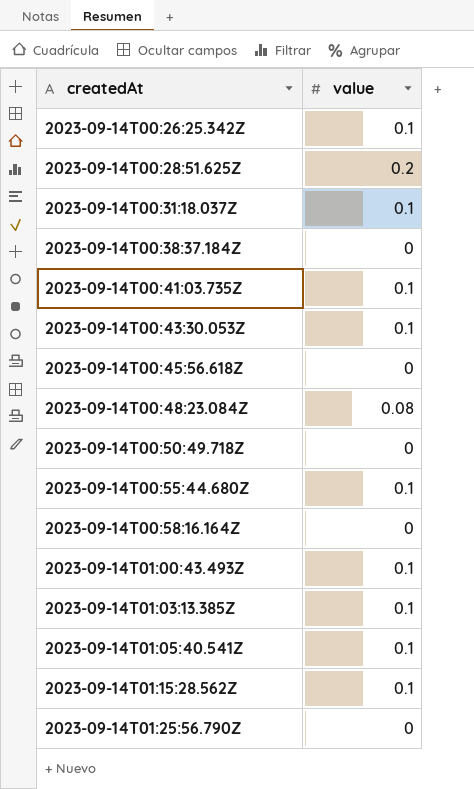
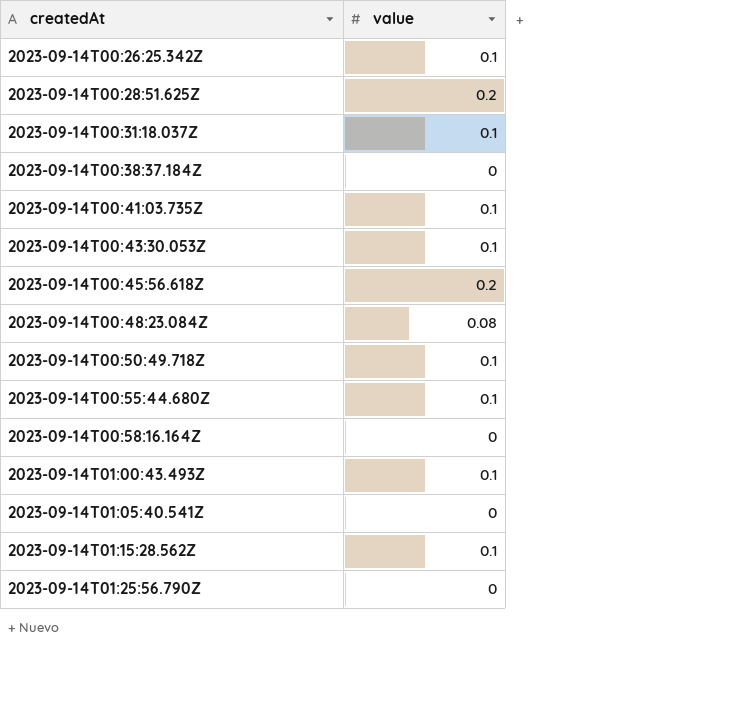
row 2023-09-14T01:03:13.385Z: 0.1 -> none
2023-09-14T00:45:56.618Z | value: 0 -> 0.2
2023-09-14T00:50:49.718Z | value: 0 -> 0.1
2023-09-14T01:05:40.541Z | value: 0.1 -> 0

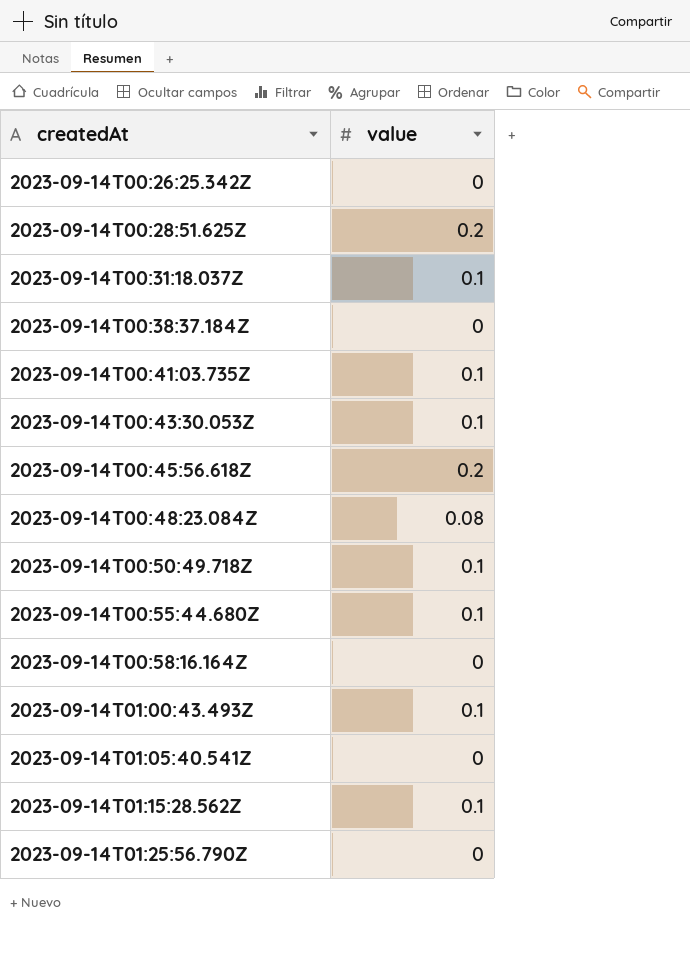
2023-09-14T00:26:25.342Z | value: 0.1 -> 0

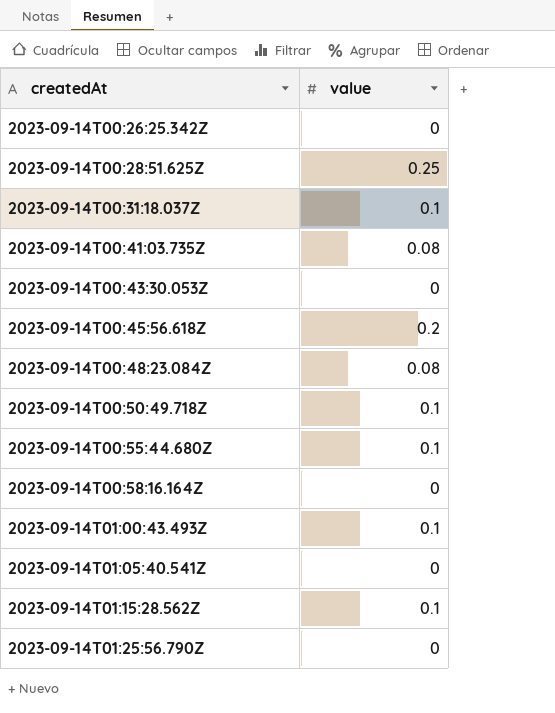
row 2023-09-14T00:38:37.184Z: 0 -> none
2023-09-14T00:28:51.625Z | value: 0.2 -> 0.25
2023-09-14T00:41:03.735Z | value: 0.1 -> 0.08
2023-09-14T00:43:30.053Z | value: 0.1 -> 0

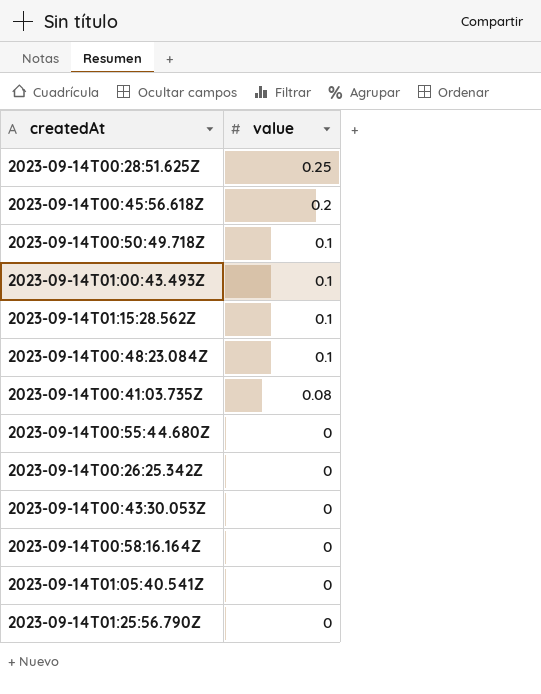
row order: createdAt ascending -> value descending
row 2023-09-14T00:31:18.037Z: 0.1 -> none
2023-09-14T00:48:23.084Z | value: 0.08 -> 0.1
2023-09-14T00:55:44.680Z | value: 0.1 -> 0

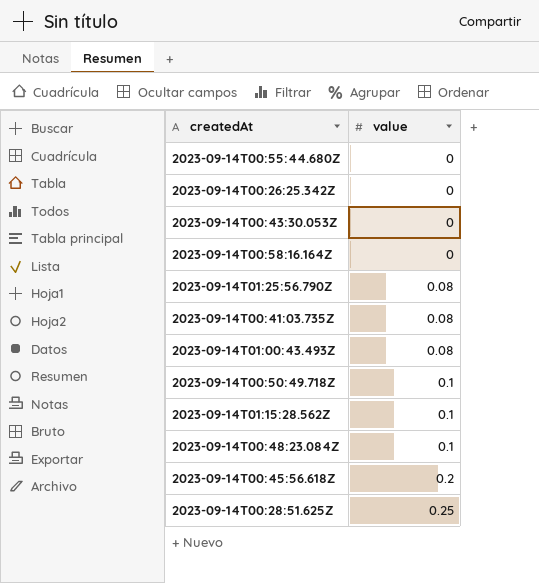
row order: value descending -> value ascending
row 2023-09-14T01:05:40.541Z: 0 -> none
2023-09-14T01:25:56.790Z | value: 0 -> 0.08
2023-09-14T01:00:43.493Z | value: 0.1 -> 0.08

